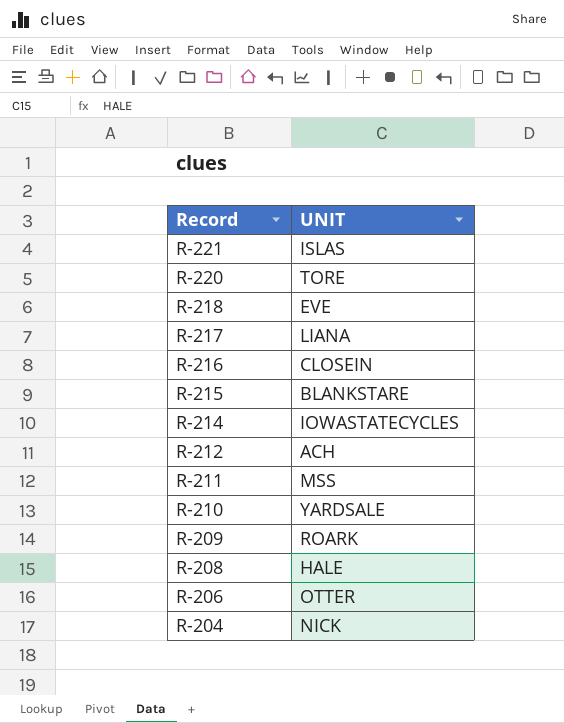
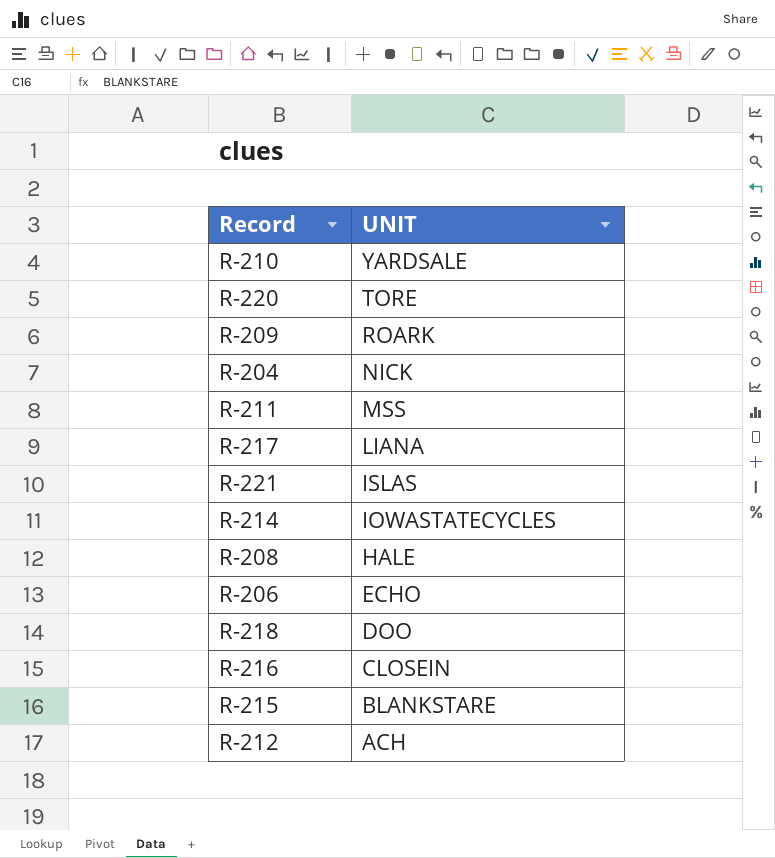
row order: Record descending -> UNIT descending
R-206 | UNIT: OTTER -> ECHO
R-218 | UNIT: EVE -> DOO

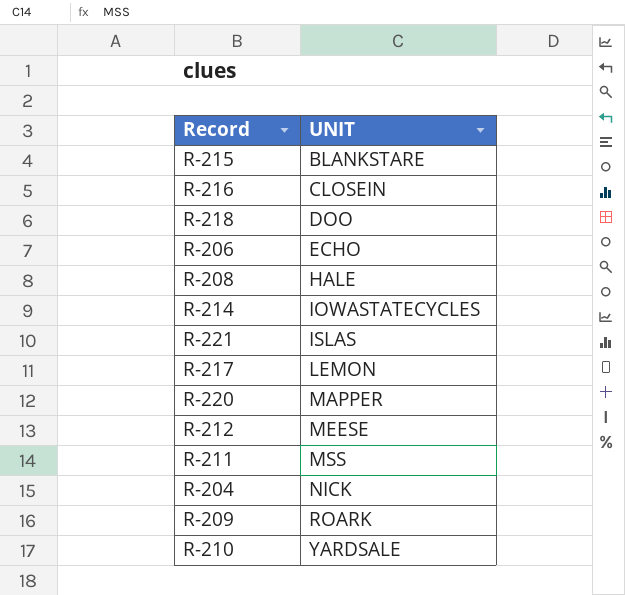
row order: UNIT descending -> UNIT ascending
R-217 | UNIT: LIANA -> LEMON
R-220 | UNIT: TORE -> MAPPER
R-212 | UNIT: ACH -> MEESE

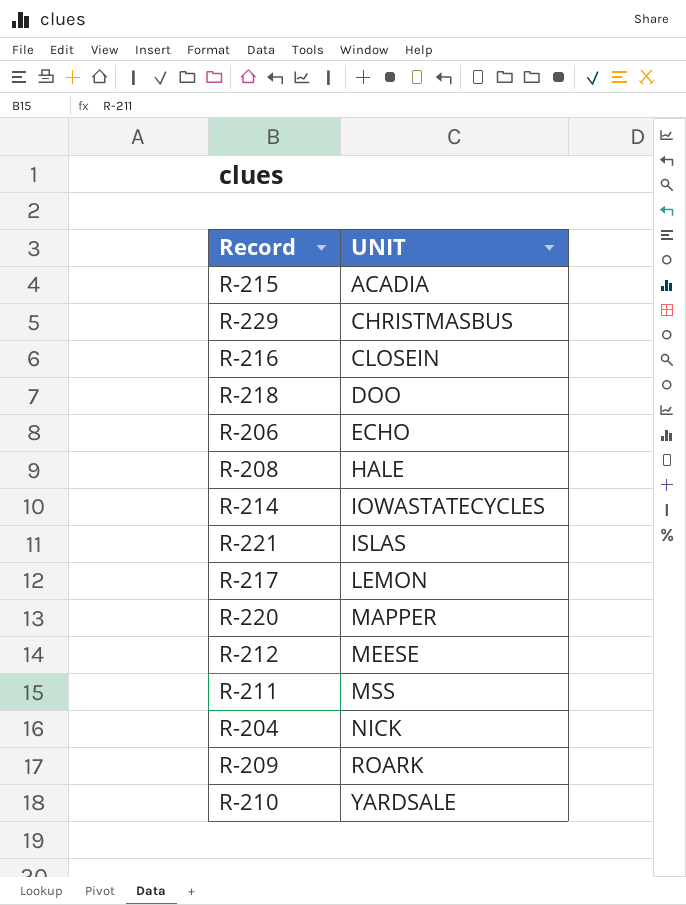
R-215 | UNIT: BLANKSTARE -> ACADIA
row R-229: none -> CHRISTMASBUS

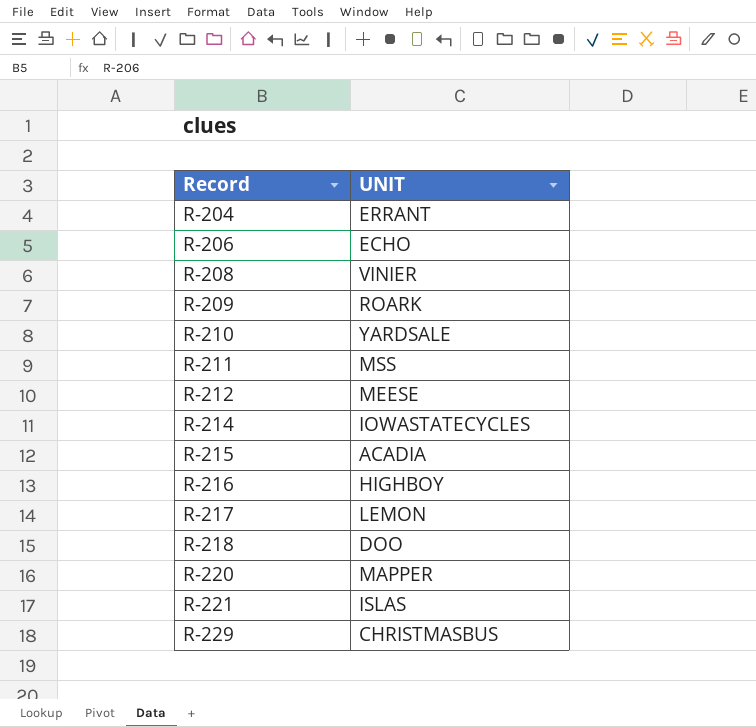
row order: UNIT ascending -> Record ascending
R-204 | UNIT: NICK -> ERRANT
R-208 | UNIT: HALE -> VINIER
R-216 | UNIT: CLOSEIN -> HIGHBOY

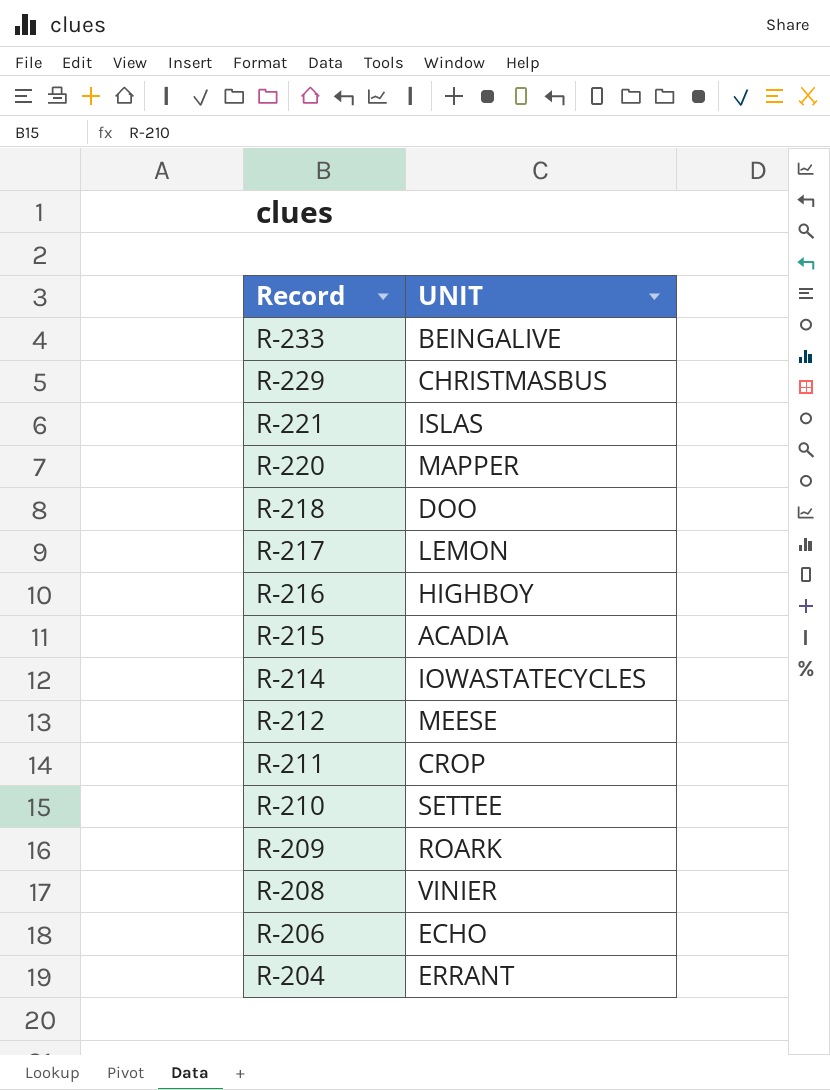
row order: Record ascending -> Record descending
row R-233: none -> BEINGALIVE
R-211 | UNIT: MSS -> CROP
R-210 | UNIT: YARDSALE -> SETTEE

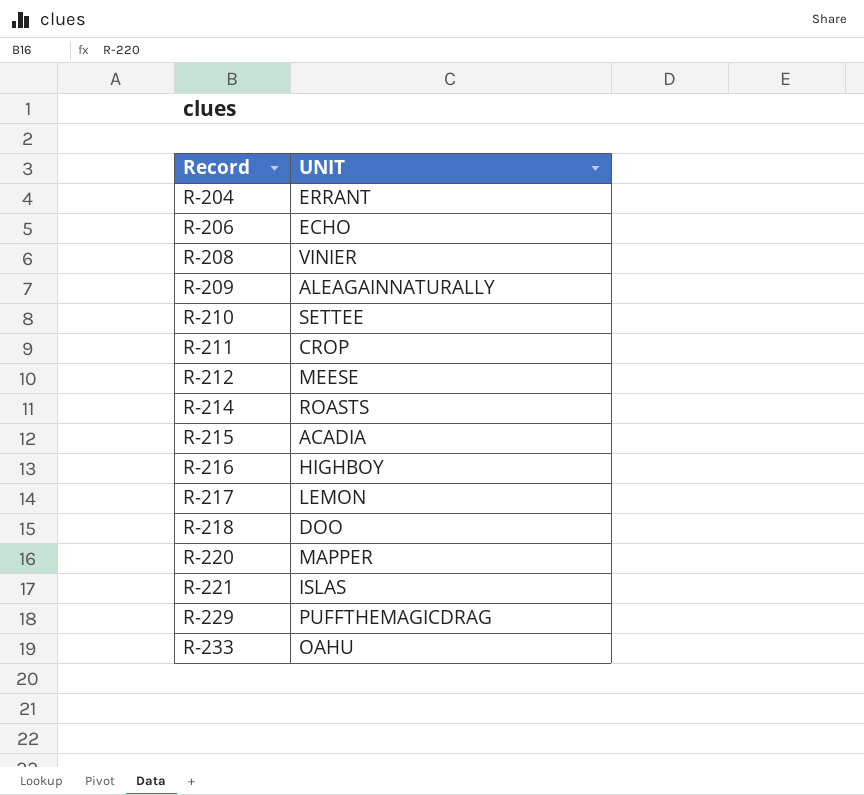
row order: Record descending -> Record ascending
R-209 | UNIT: ROARK -> ALEAGAINNATURALLY
R-214 | UNIT: IOWASTATECYCLES -> ROASTS
R-229 | UNIT: CHRISTMASBUS -> PUFFTHEMAGICDRAG
R-233 | UNIT: BEINGALIVE -> OAHU

